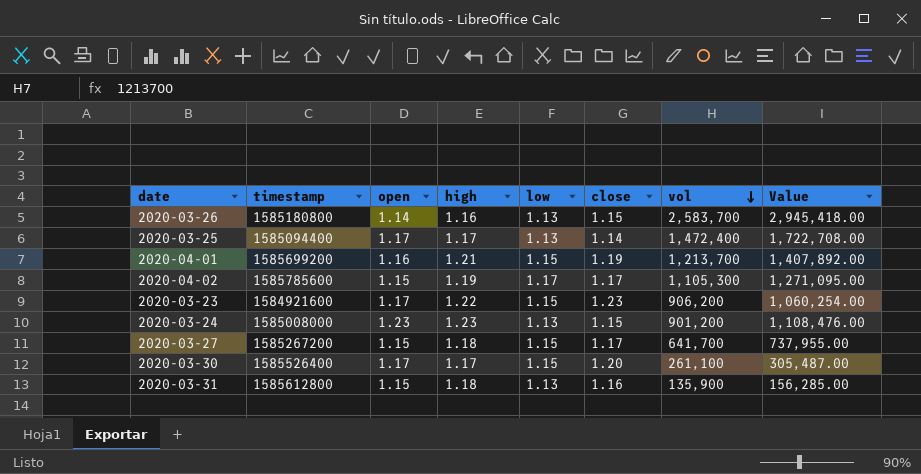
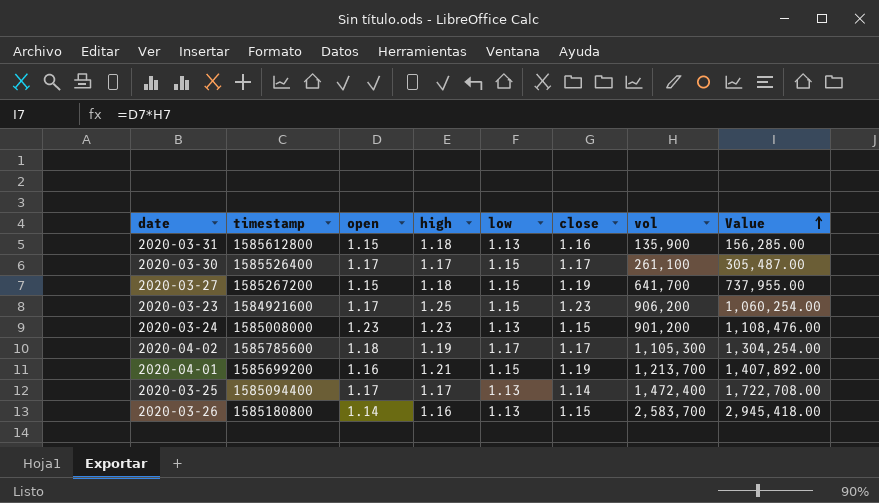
row order: vol descending -> Value ascending
2020-03-30 | close: 1.20 -> 1.17
2020-03-27 | close: 1.17 -> 1.19
2020-03-23 | high: 1.22 -> 1.25
2020-04-02 | open: 1.15 -> 1.18
2020-04-02 | Value: 1,271,095.00 -> 1,304,254.00

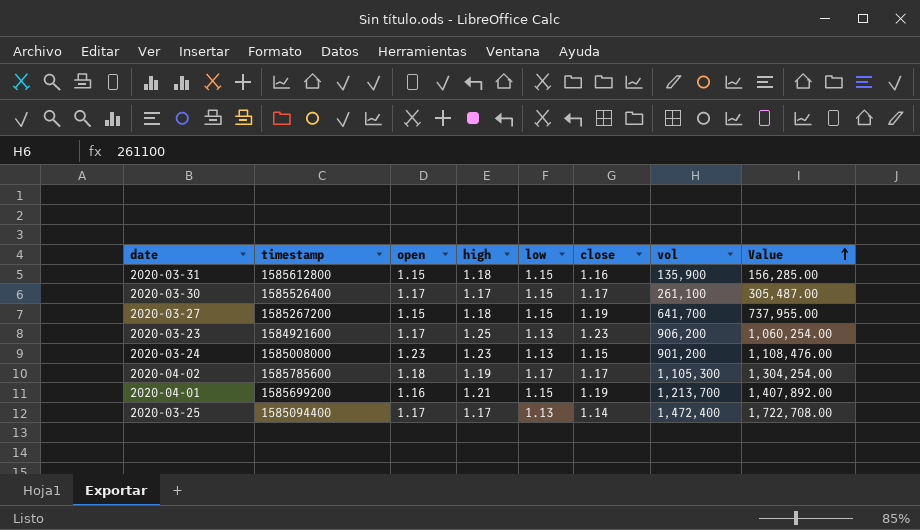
row 2020-03-26: 1585180800 | 1.14 | 1.16 | 1.13 | 1.15 | 2,583,700 | 2,945,418.00 -> none
2020-03-31 | low: 1.13 -> 1.15
2020-03-23 | low: 1.15 -> 1.13

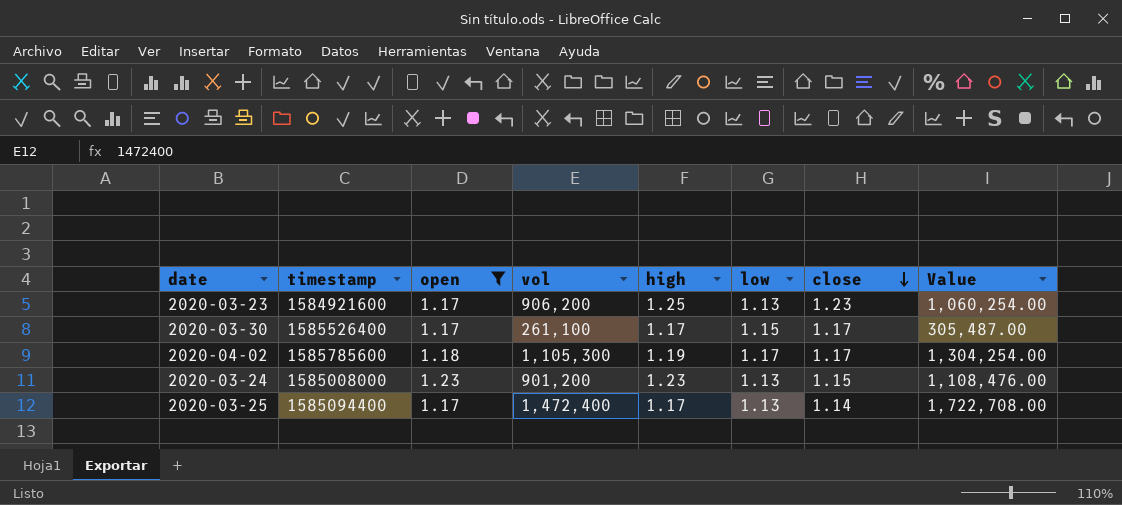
filter: none -> open >= 1.17
row order: Value ascending -> close descending
column vol | position: 7 -> 4

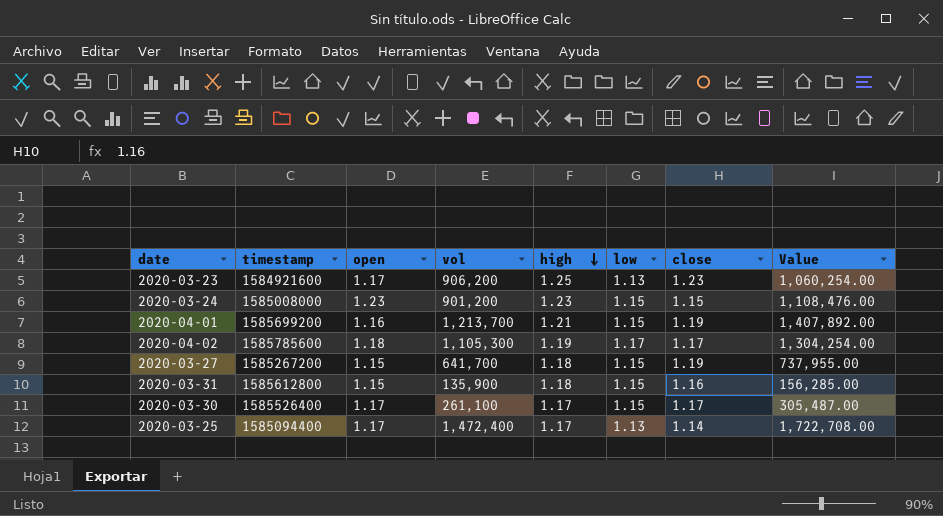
filter: open >= 1.17 -> none
row order: close descending -> high descending
2020-03-24 | low: 1.13 -> 1.15

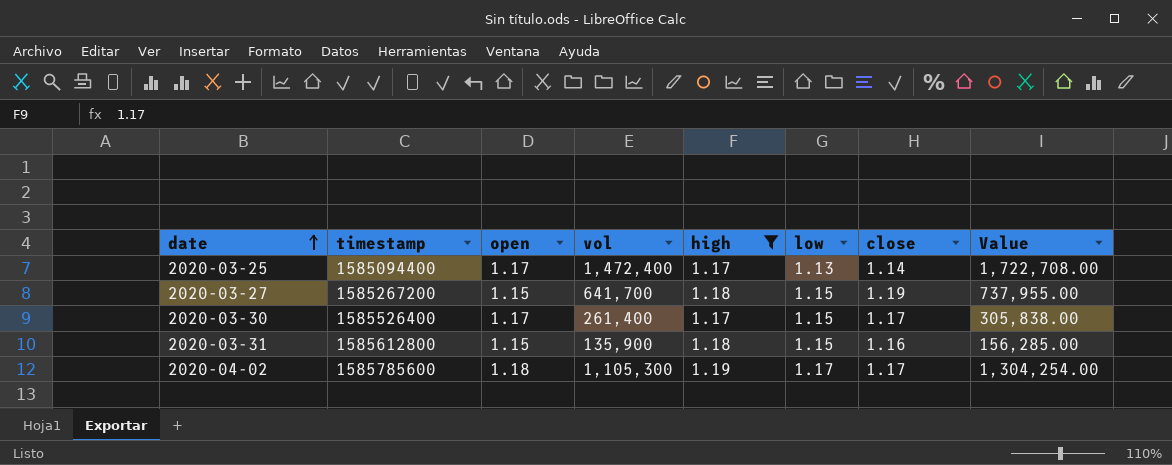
filter: none -> high <= 1.19
row order: high descending -> date ascending
2020-03-30 | vol: 261,100 -> 261,400
2020-03-30 | Value: 305,487.00 -> 305,838.00

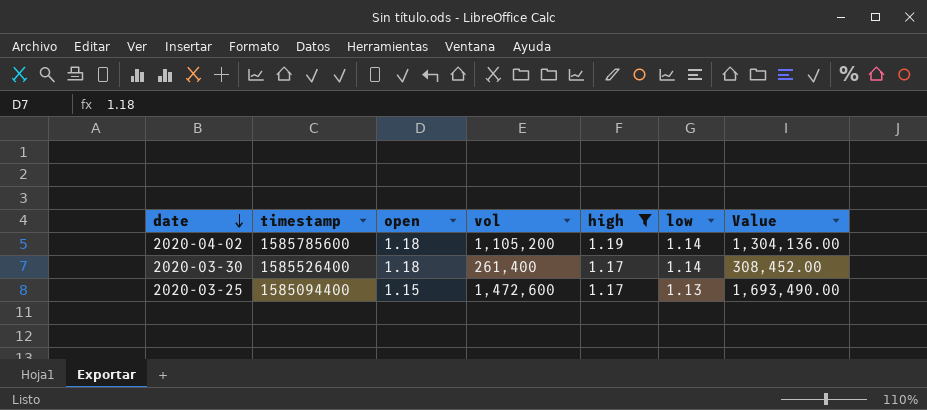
row order: date ascending -> date descending
column close | position: 7 -> none
row 2020-03-27: 1585267200 | 1.15 | 641,700 | 1.18 | 1.15 | 1.19 | 737,955.00 -> none
row 2020-03-31: 1585612800 | 1.15 | 135,900 | 1.18 | 1.15 | 1.16 | 156,285.00 -> none
2020-04-02 | vol: 1,105,300 -> 1,105,200
2020-04-02 | low: 1.17 -> 1.14
2020-04-02 | Value: 1,304,254.00 -> 1,304,136.00
2020-03-30 | open: 1.17 -> 1.18
2020-03-30 | low: 1.15 -> 1.14
2020-03-30 | Value: 305,838.00 -> 308,452.00
2020-03-25 | open: 1.17 -> 1.15
2020-03-25 | vol: 1,472,400 -> 1,472,600
2020-03-25 | Value: 1,722,708.00 -> 1,693,490.00

